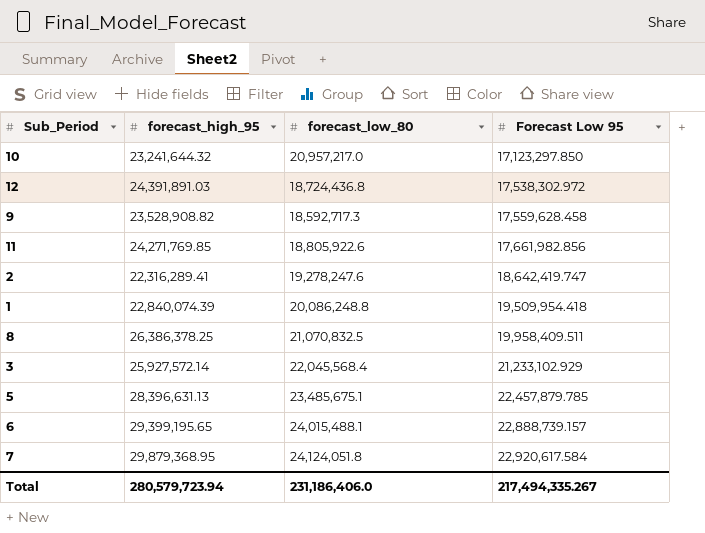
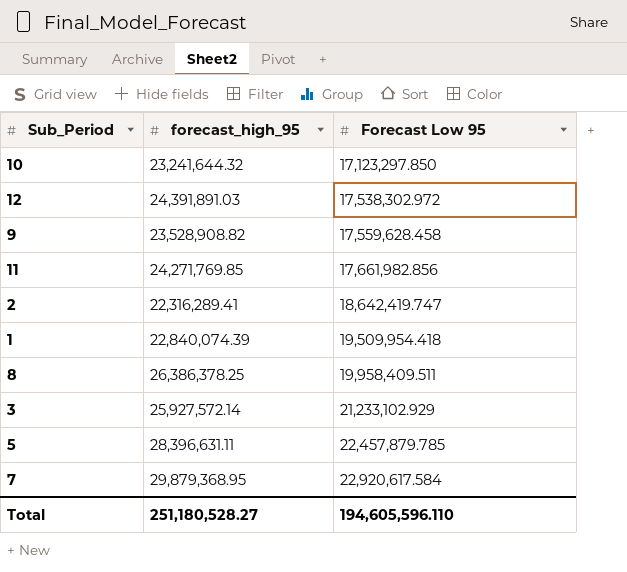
column forecast_low_80 | position: 3 -> none
row 6: 29,399,195.65 | 24,015,488.1 | 22,888,739.157 -> none
5 | forecast_high_95: 28,396,631.13 -> 28,396,631.11
Total | forecast_high_95: 280,579,723.94 -> 251,180,528.27
Total | Forecast Low 95: 217,494,335.267 -> 194,605,596.110

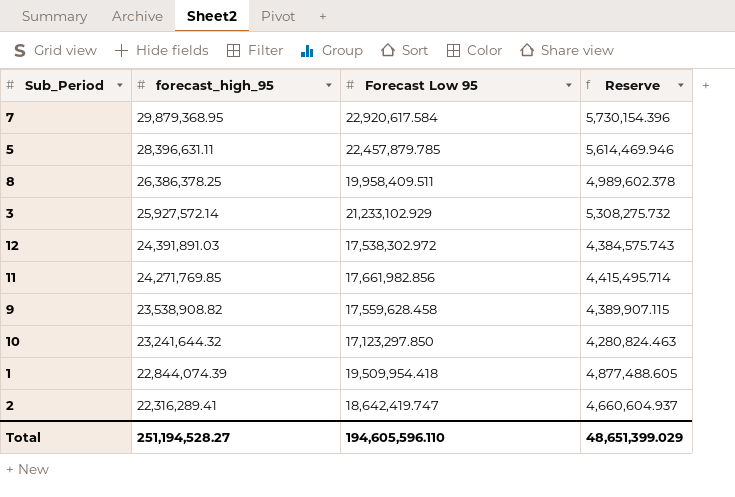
row order: Forecast Low 95 ascending -> forecast_high_95 descending
column Reserve | formula: none -> [Forecast Low 95] * 0.25
9 | forecast_high_95: 23,528,908.82 -> 23,538,908.82
1 | forecast_high_95: 22,840,074.39 -> 22,844,074.39
Total | forecast_high_95: 251,180,528.27 -> 251,194,528.27

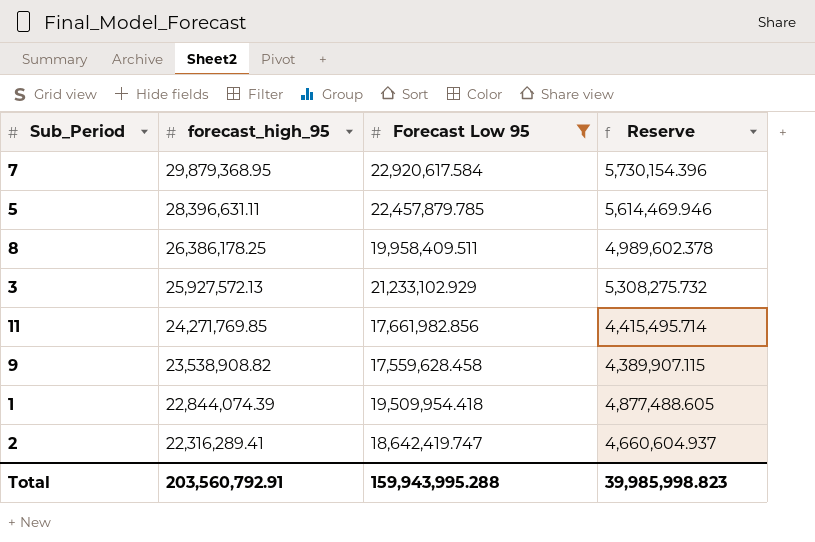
filter: none -> Forecast Low 95 >= 17,559,628.458
8 | forecast_high_95: 26,386,378.25 -> 26,386,178.25
3 | forecast_high_95: 25,927,572.14 -> 25,927,572.13
Total | forecast_high_95: 251,194,528.27 -> 203,560,792.91
Total | Forecast Low 95: 194,605,596.110 -> 159,943,995.288
Total | Reserve: 48,651,399.029 -> 39,985,998.823

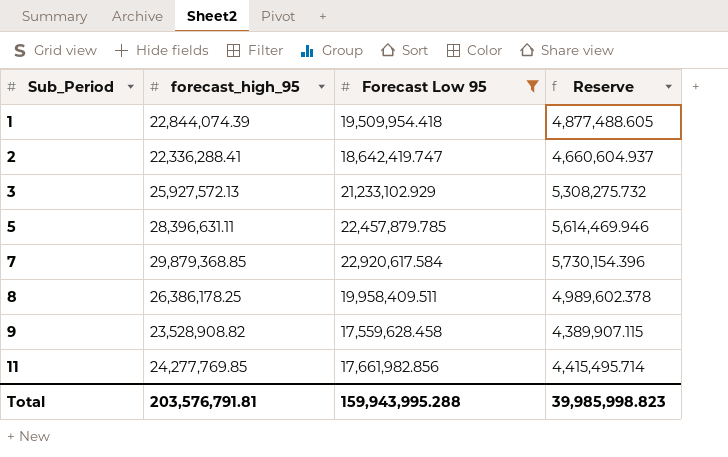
row order: forecast_high_95 descending -> Sub_Period ascending
2 | forecast_high_95: 22,316,289.41 -> 22,336,288.41
7 | forecast_high_95: 29,879,368.95 -> 29,879,368.85
9 | forecast_high_95: 23,538,908.82 -> 23,528,908.82
11 | forecast_high_95: 24,271,769.85 -> 24,277,769.85
Total | forecast_high_95: 203,560,792.91 -> 203,576,791.81

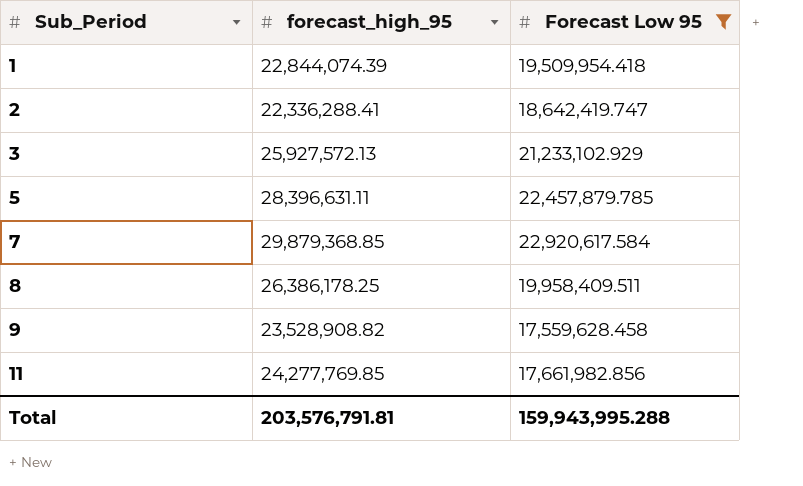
column Reserve | formula: [Forecast Low 95] * 0.25 -> none

